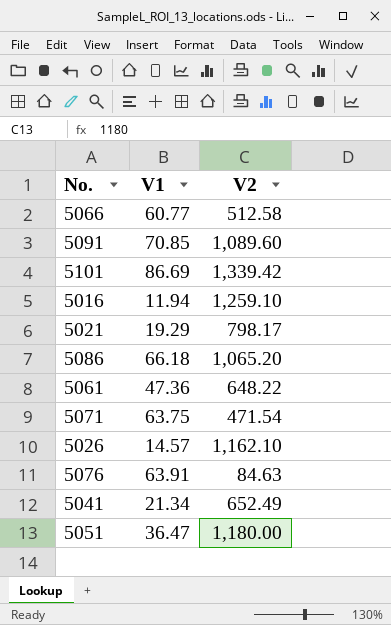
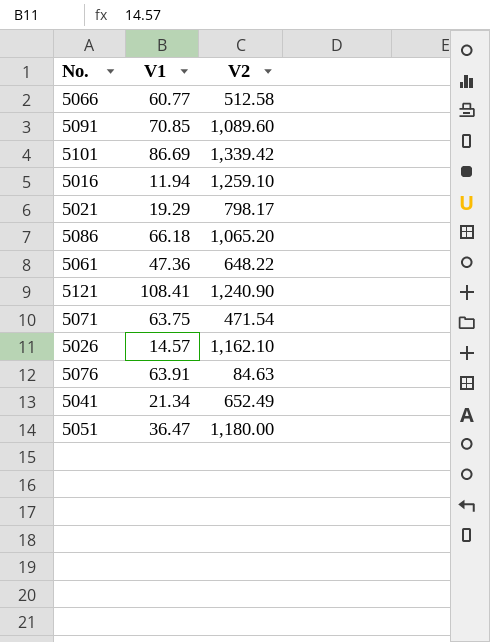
row 5121: none -> 108.41 | 1,240.90

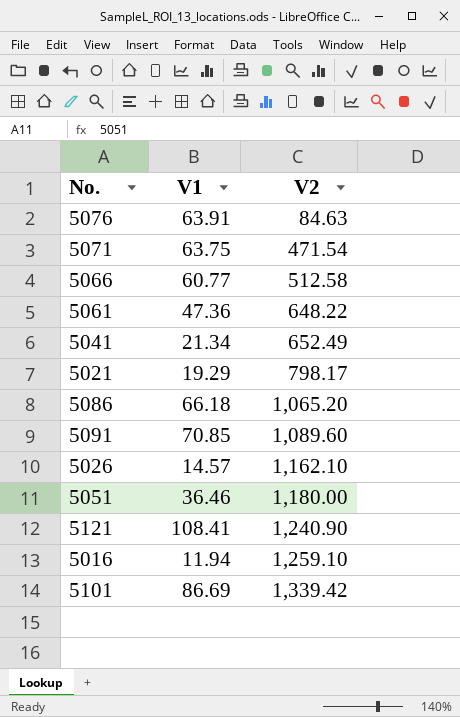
row order: none -> V2 ascending
5051 | V1: 36.47 -> 36.46

